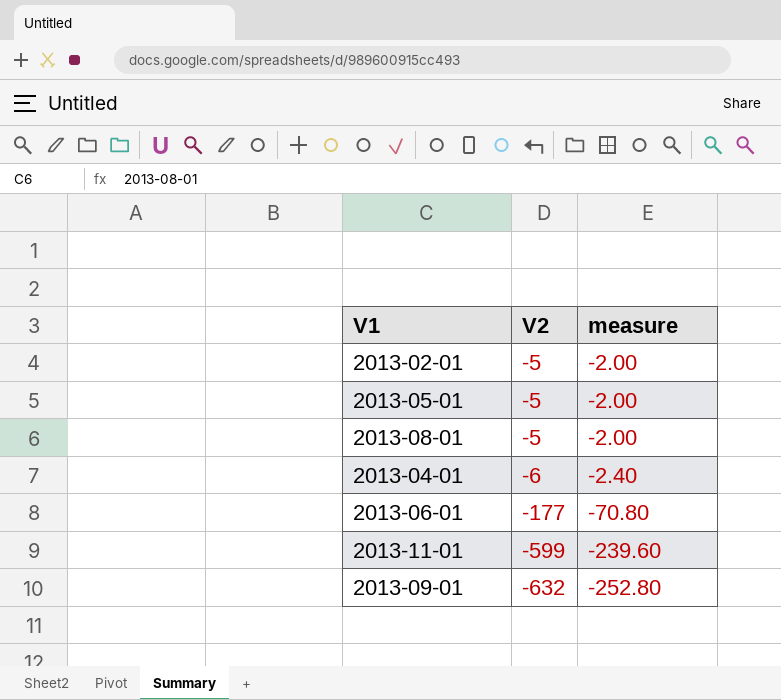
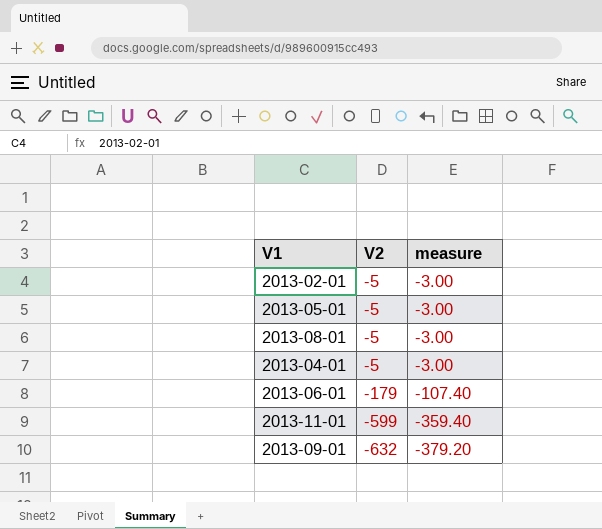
column measure | formula: [V2] * 0.4 -> [V2] * 0.6
2013-04-01 | V2: -6 -> -5
2013-06-01 | V2: -177 -> -179

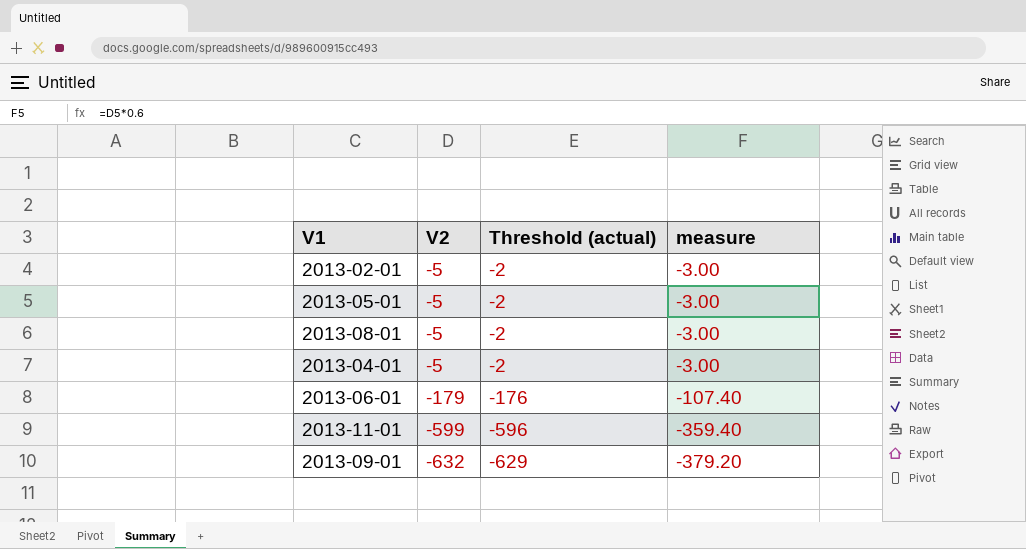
column Threshold (actual) | formula: none -> [V2] + 3

